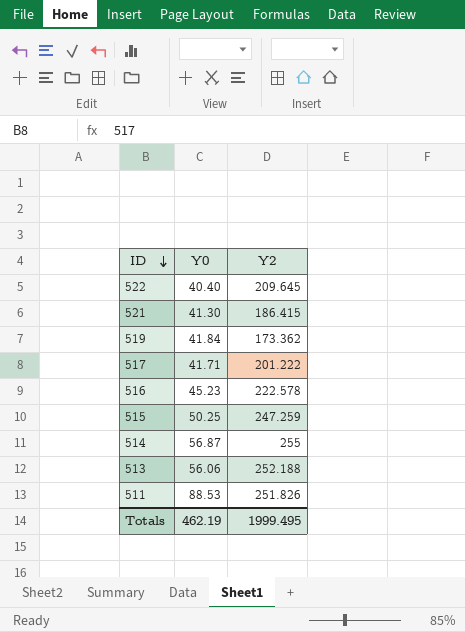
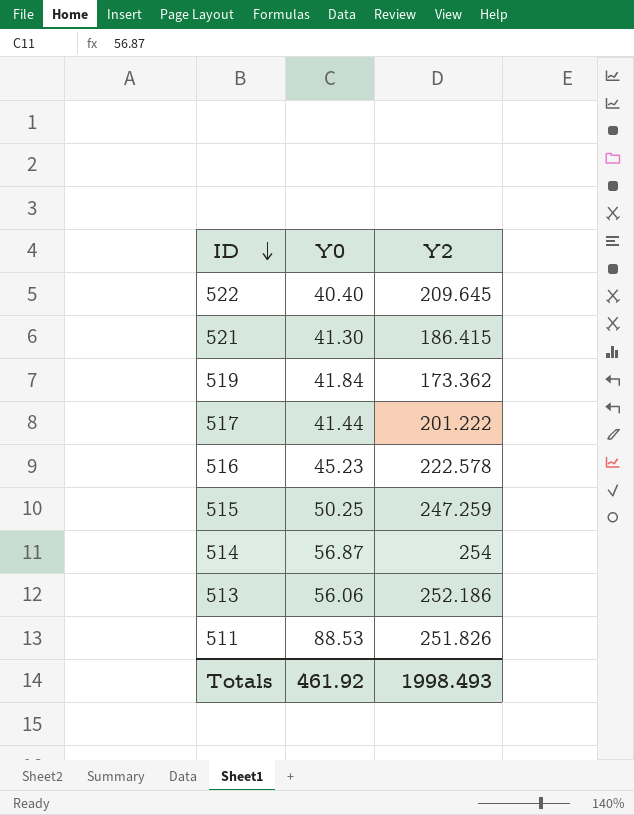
517 | Y0: 41.71 -> 41.44
514 | Y2: 255 -> 254
513 | Y2: 252.188 -> 252.186
Totals | Y0: 462.19 -> 461.92
Totals | Y2: 1999.495 -> 1998.493

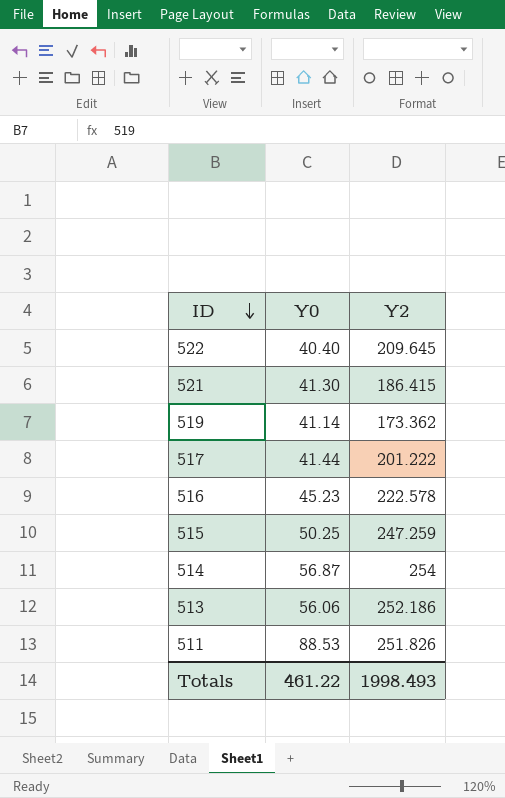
519 | Y0: 41.84 -> 41.14
Totals | Y0: 461.92 -> 461.22

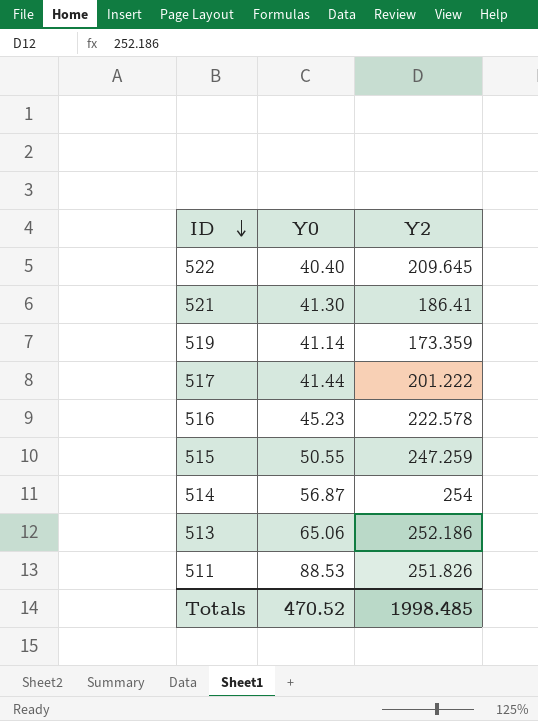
521 | Y2: 186.415 -> 186.41
519 | Y2: 173.362 -> 173.359
515 | Y0: 50.25 -> 50.55
513 | Y0: 56.06 -> 65.06
Totals | Y0: 461.22 -> 470.52
Totals | Y2: 1998.493 -> 1998.485

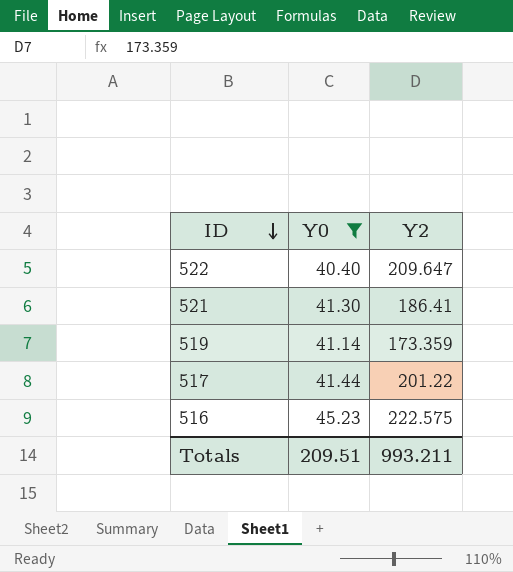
filter: none -> Y0 <= 45.23
522 | Y2: 209.645 -> 209.647
517 | Y2: 201.222 -> 201.22
516 | Y2: 222.578 -> 222.575
Totals | Y0: 470.52 -> 209.51
Totals | Y2: 1998.485 -> 993.211

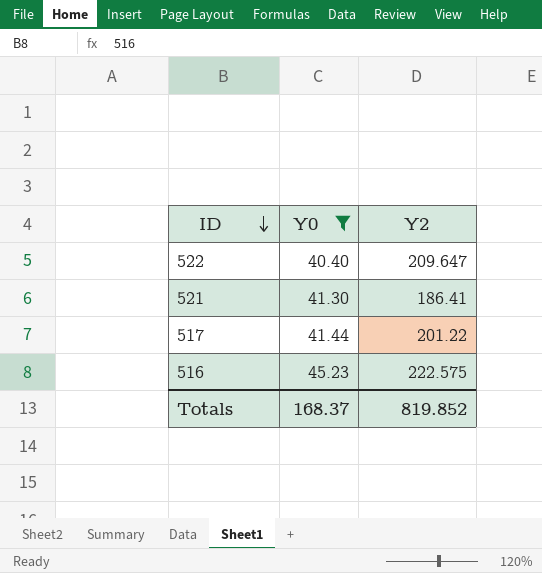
row 519: 41.14 | 173.359 -> none
Totals | Y0: 209.51 -> 168.37
Totals | Y2: 993.211 -> 819.852

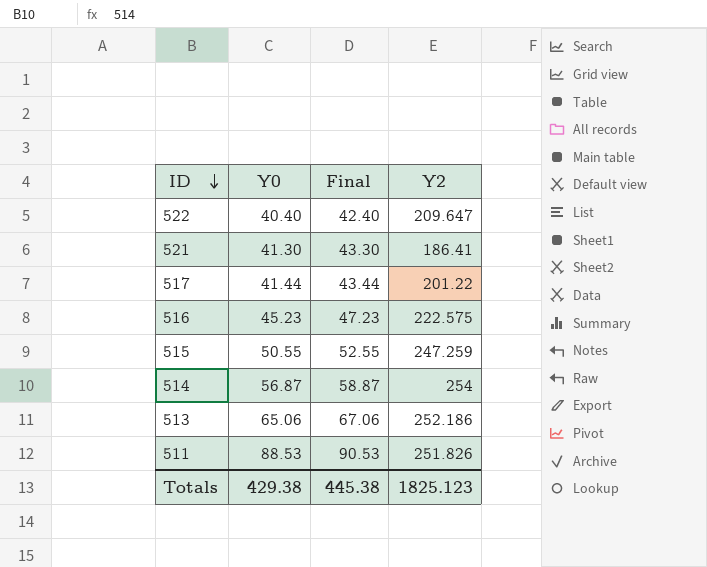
filter: Y0 <= 45.23 -> none
column Final | formula: none -> [Y0] + 2
Totals | Y0: 168.37 -> 429.38
Totals | Y2: 819.852 -> 1825.123

